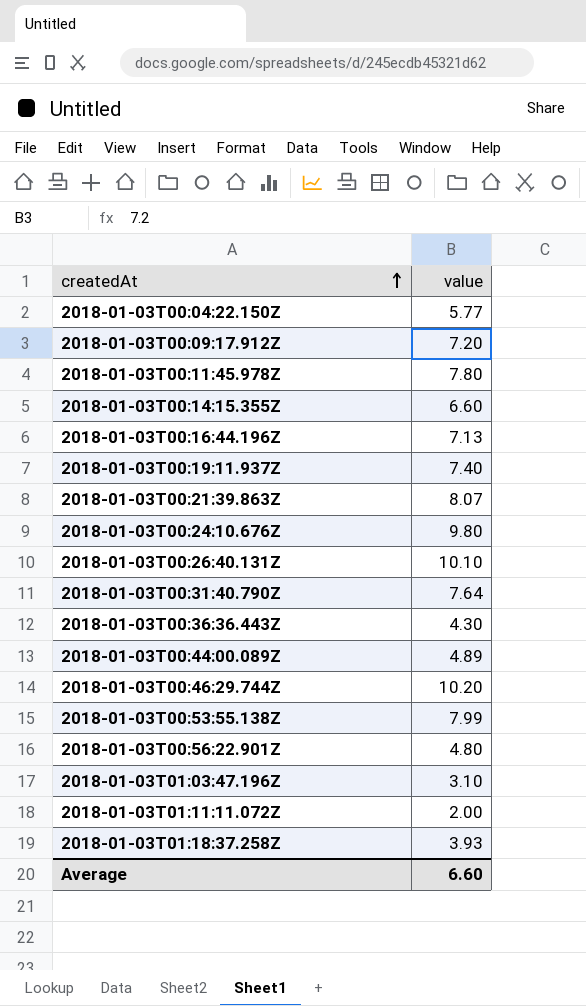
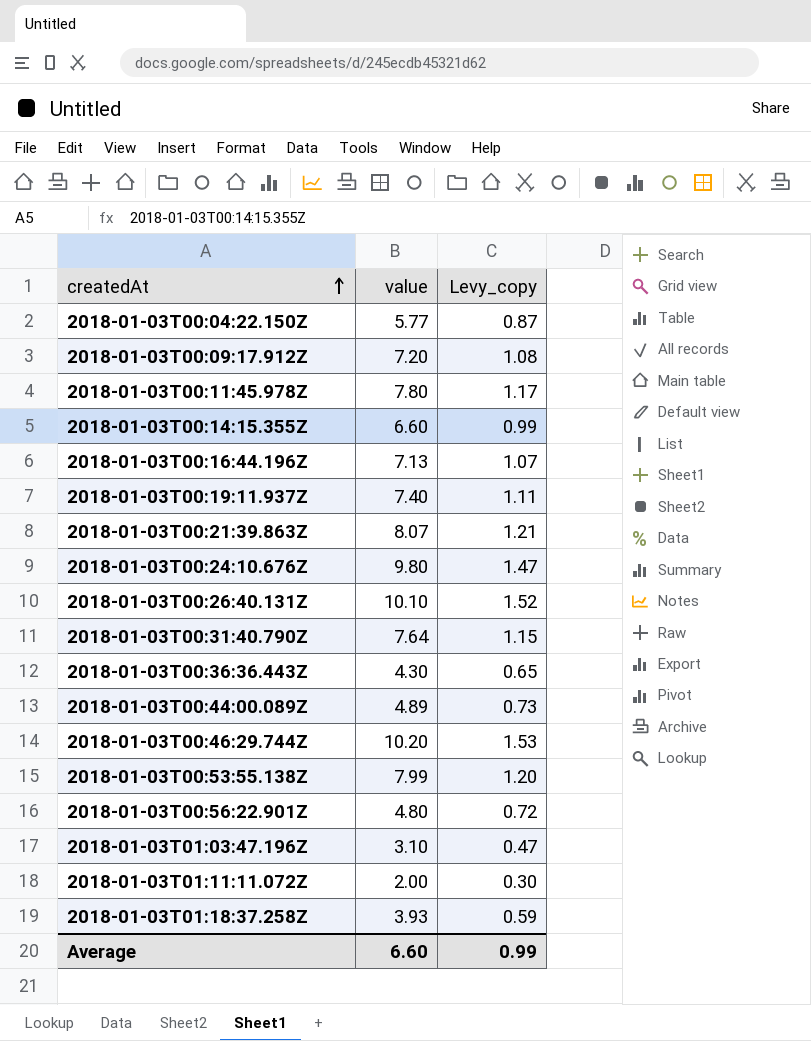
column Levy_copy | formula: none -> [value] * 0.15

